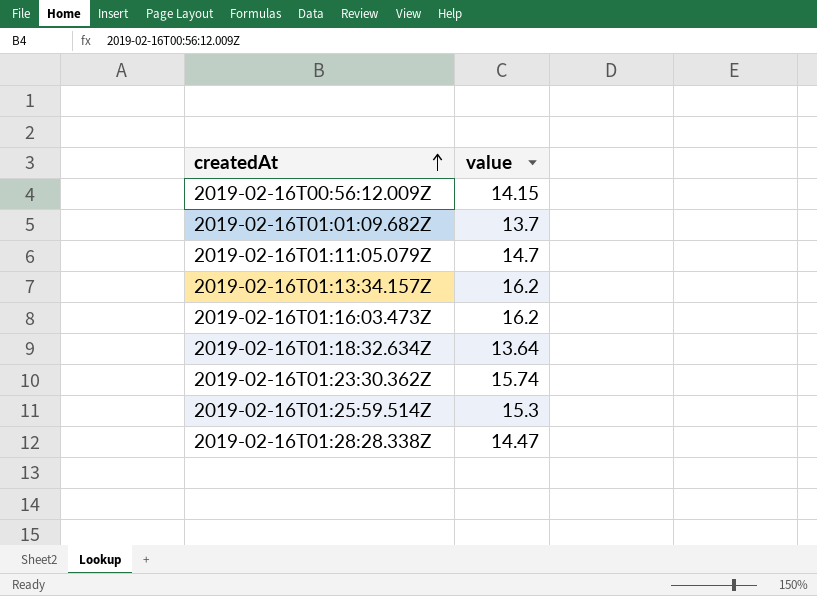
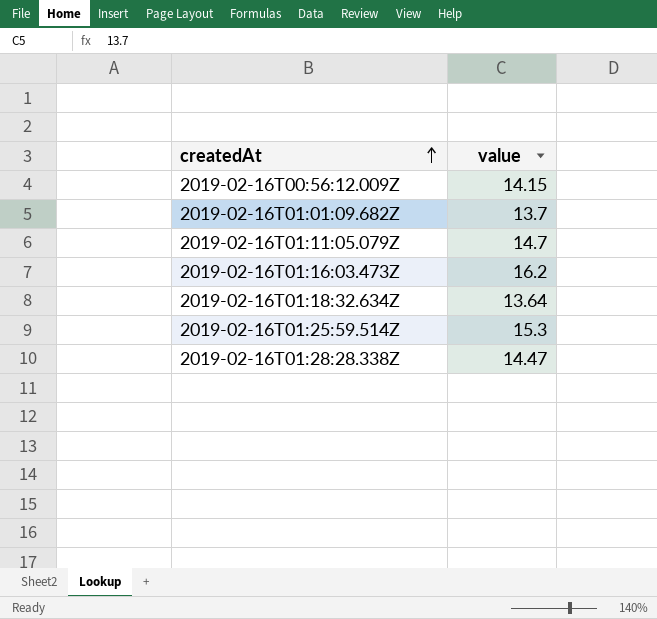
row 2019-02-16T01:13:34.157Z: 16.2 -> none
row 2019-02-16T01:23:30.362Z: 15.74 -> none

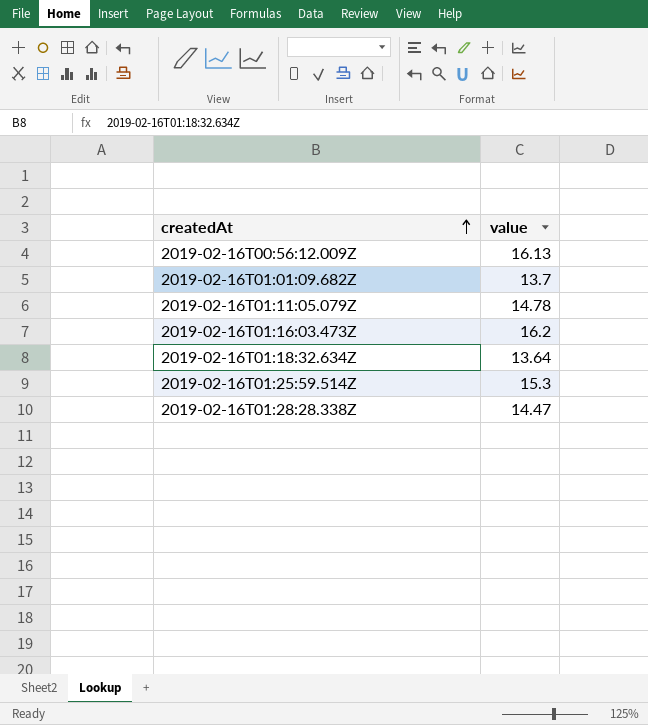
2019-02-16T00:56:12.009Z | value: 14.15 -> 16.13
2019-02-16T01:11:05.079Z | value: 14.7 -> 14.78

